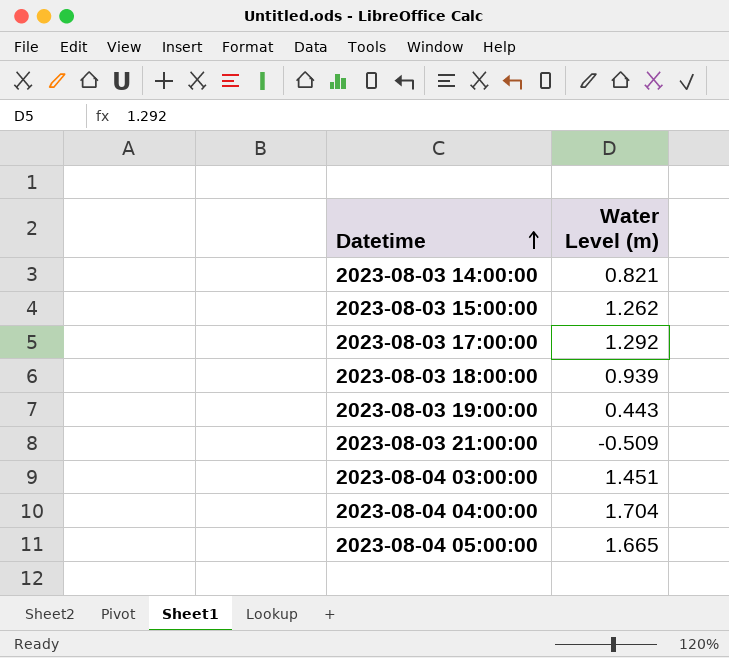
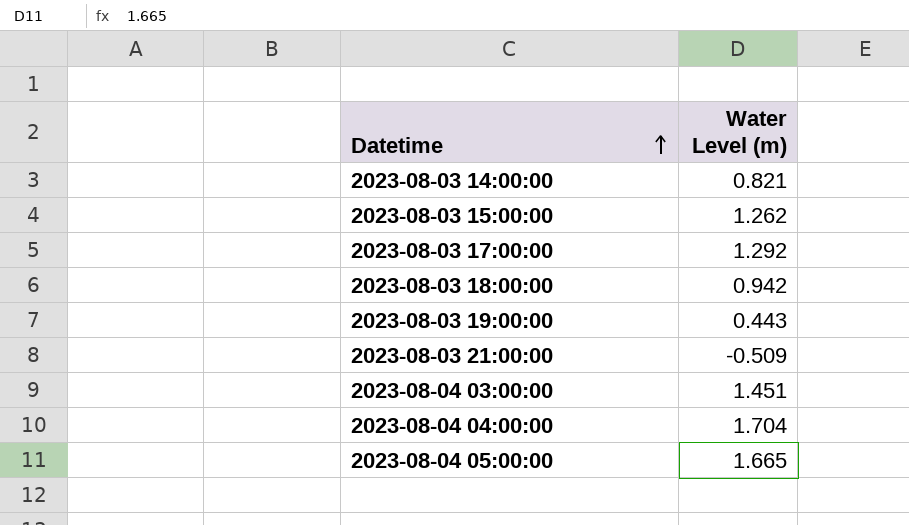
2023-08-03 18:00:00 | Water Level (m): 0.939 -> 0.942

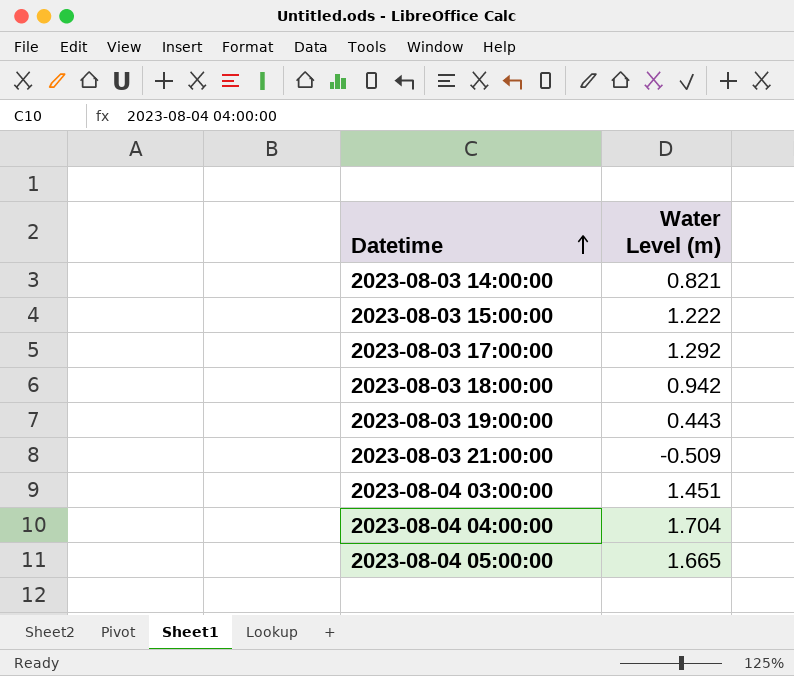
2023-08-03 15:00:00 | Water Level (m): 1.262 -> 1.222

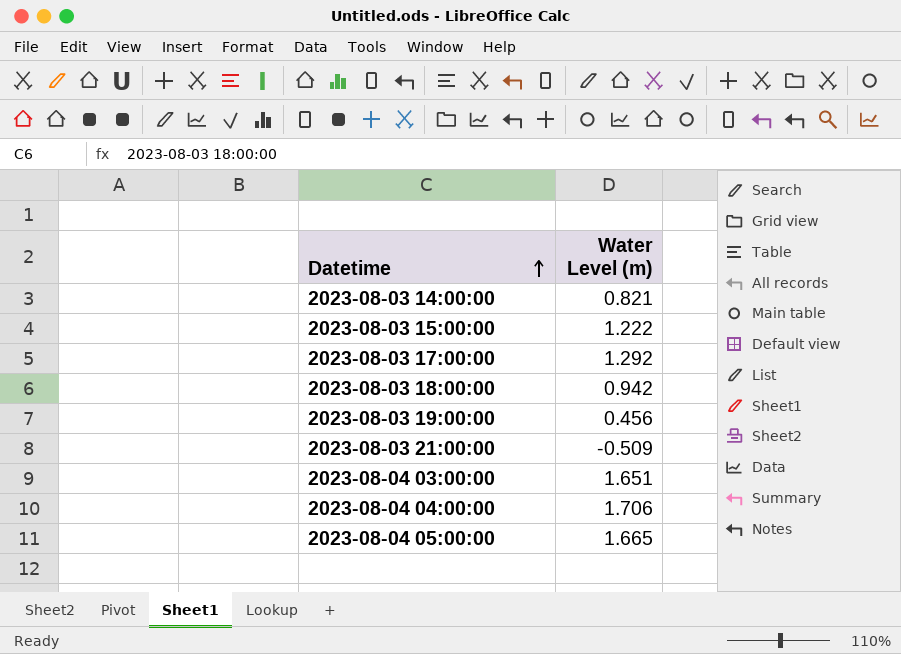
2023-08-03 19:00:00 | Water Level (m): 0.443 -> 0.456
2023-08-04 03:00:00 | Water Level (m): 1.451 -> 1.651
2023-08-04 04:00:00 | Water Level (m): 1.704 -> 1.706

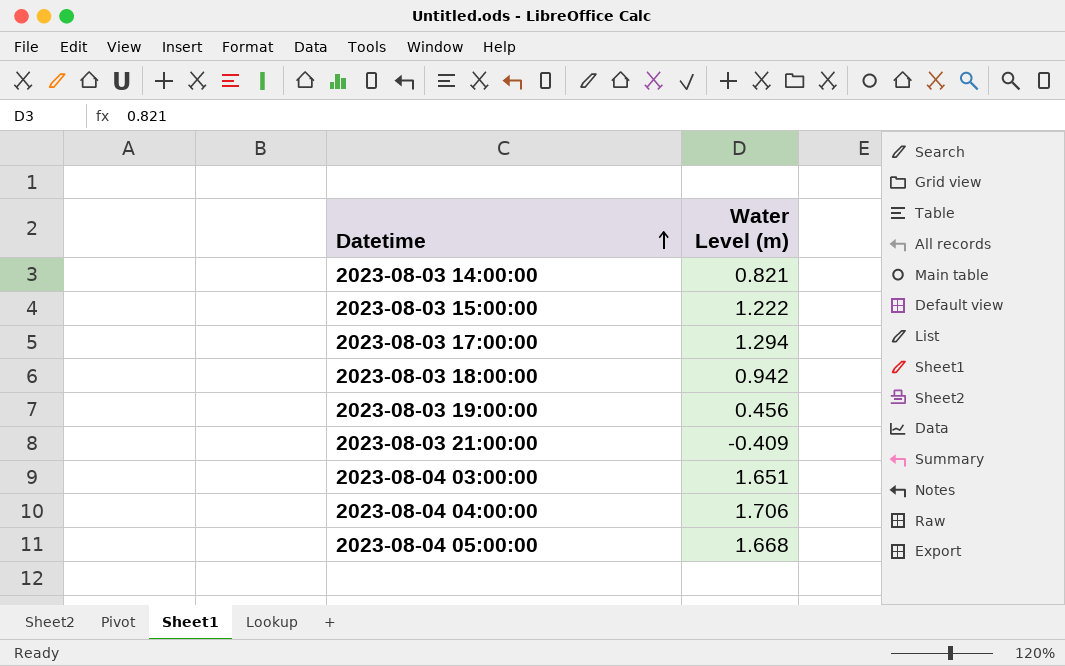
2023-08-03 17:00:00 | Water Level (m): 1.292 -> 1.294
2023-08-03 21:00:00 | Water Level (m): -0.509 -> -0.409
2023-08-04 05:00:00 | Water Level (m): 1.665 -> 1.668

